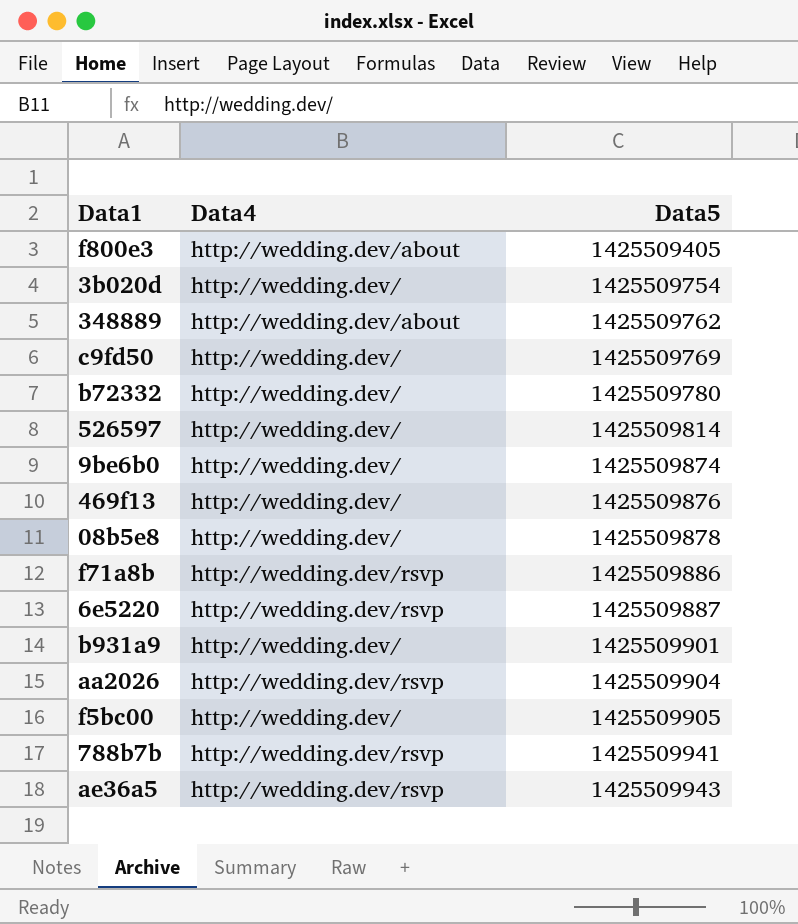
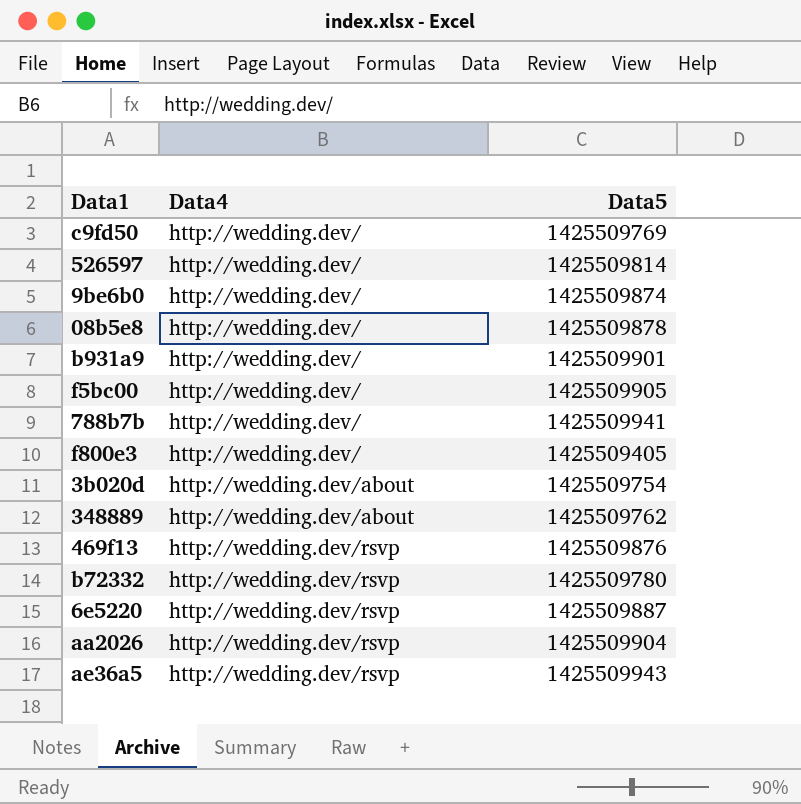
row order: Data5 ascending -> Data4 ascending
row f71a8b: http://wedding.dev/rsvp | 1425509886 -> none
788b7b | Data4: http://wedding.dev/rsvp -> http://wedding.dev/
f800e3 | Data4: http://wedding.dev/about -> http://wedding.dev/
3b020d | Data4: http://wedding.dev/ -> http://wedding.dev/about
469f13 | Data4: http://wedding.dev/ -> http://wedding.dev/rsvp
b72332 | Data4: http://wedding.dev/ -> http://wedding.dev/rsvp

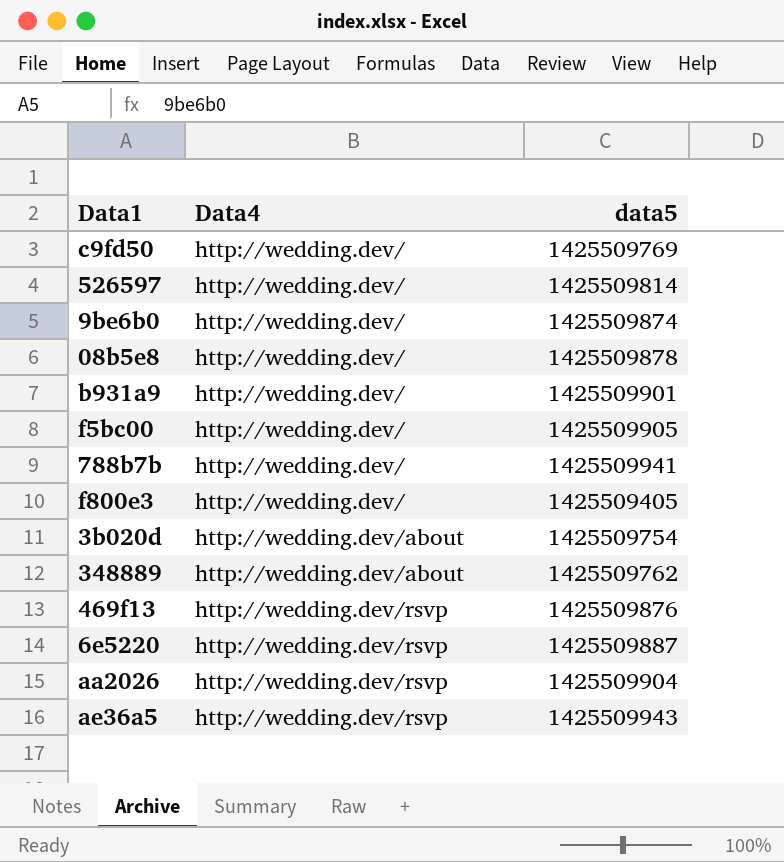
column name: Data5 -> data5
row b72332: http://wedding.dev/rsvp | 1425509780 -> none

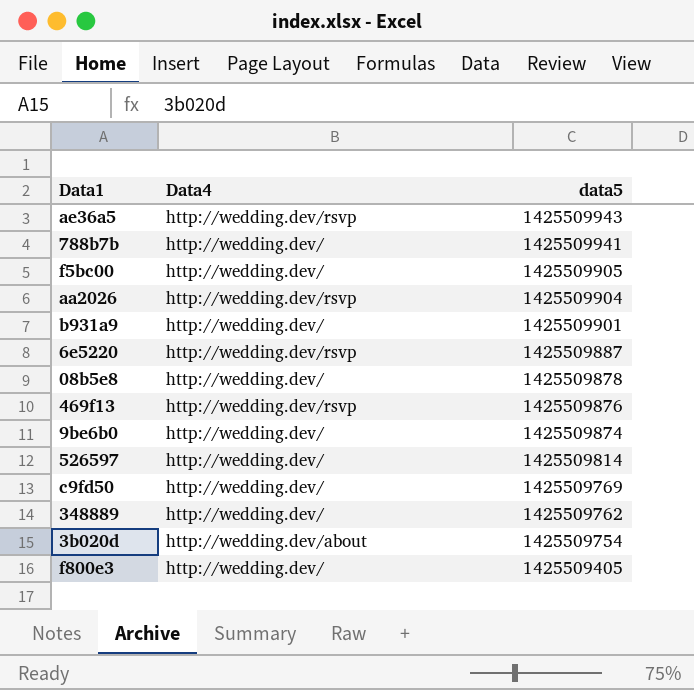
row order: Data4 ascending -> data5 descending
348889 | Data4: http://wedding.dev/about -> http://wedding.dev/

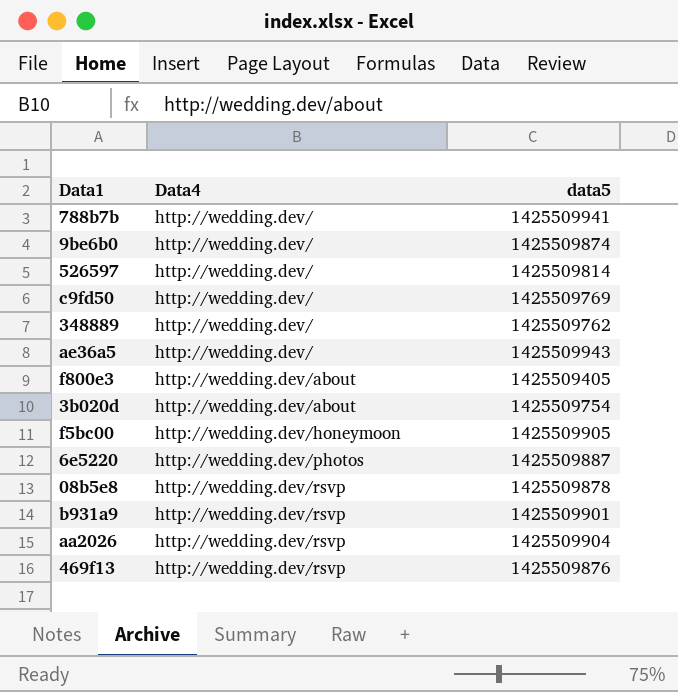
row order: data5 descending -> Data4 ascending
ae36a5 | Data4: http://wedding.dev/rsvp -> http://wedding.dev/
f800e3 | Data4: http://wedding.dev/ -> http://wedding.dev/about
f5bc00 | Data4: http://wedding.dev/ -> http://wedding.dev/honeymoon
6e5220 | Data4: http://wedding.dev/rsvp -> http://wedding.dev/photos
08b5e8 | Data4: http://wedding.dev/ -> http://wedding.dev/rsvp
b931a9 | Data4: http://wedding.dev/ -> http://wedding.dev/rsvp

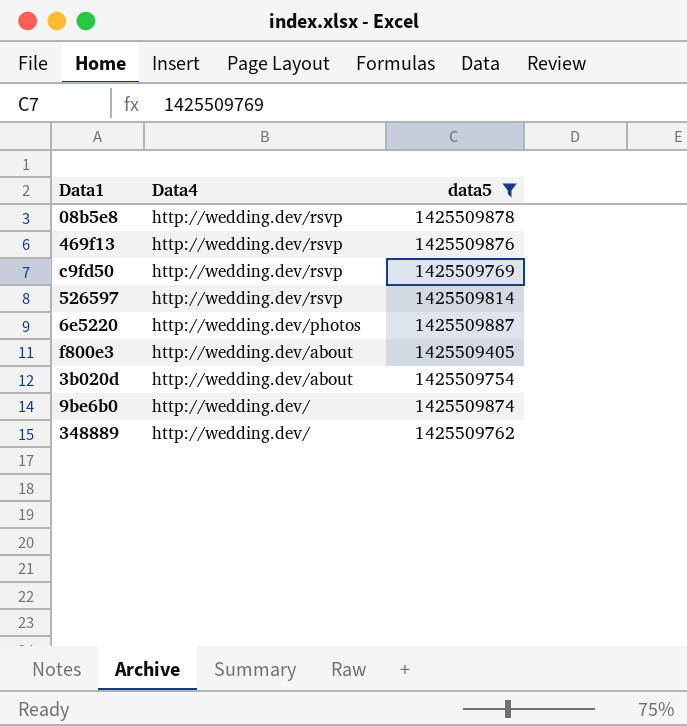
filter: none -> data5 <= 1425509887
row order: Data4 ascending -> Data4 descending
c9fd50 | Data4: http://wedding.dev/ -> http://wedding.dev/rsvp
526597 | Data4: http://wedding.dev/ -> http://wedding.dev/rsvp

